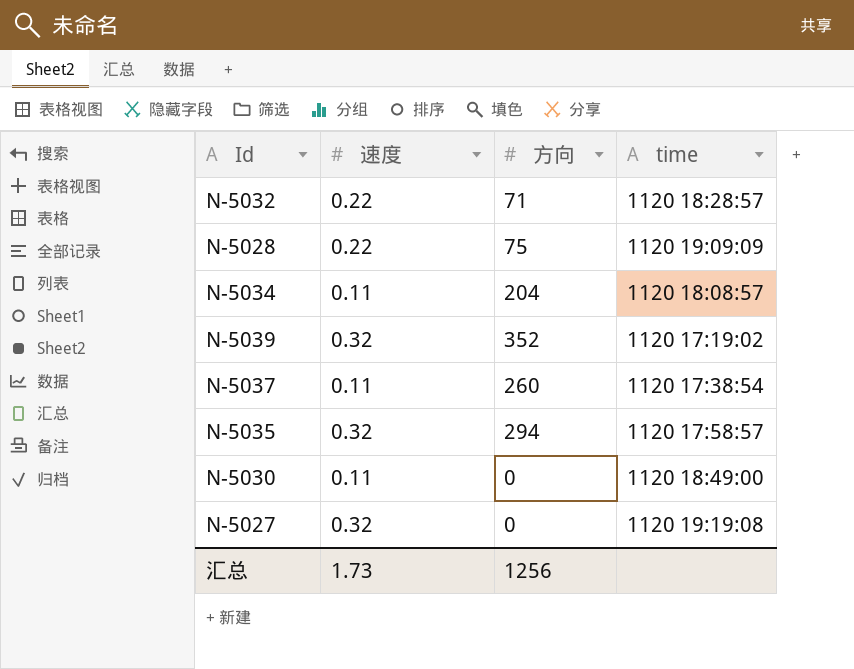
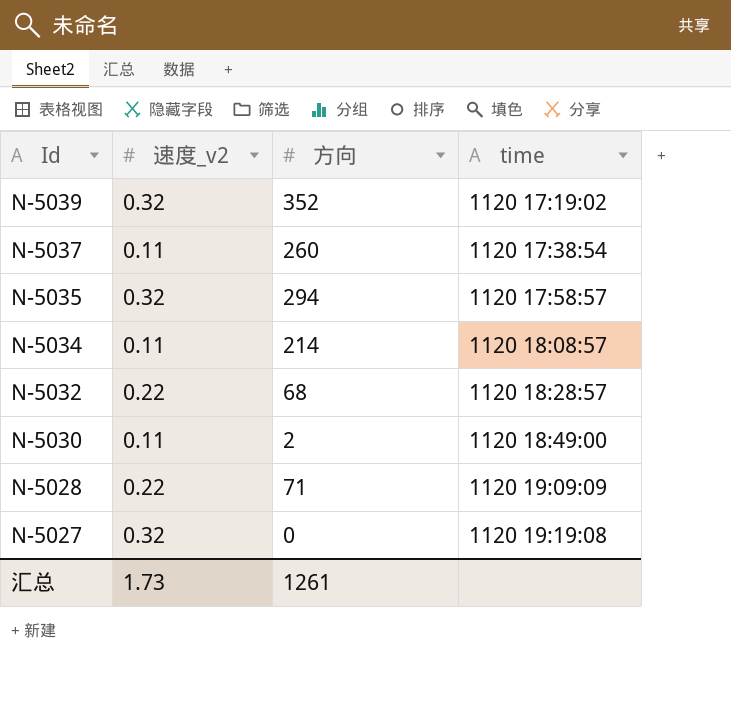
row order: none -> Id descending
column name: 速度 -> 速度_v2
N-5034 | 方向: 204 -> 214
N-5032 | 方向: 71 -> 68
N-5030 | 方向: 0 -> 2
N-5028 | 方向: 75 -> 71
汇总 | 方向: 1256 -> 1261

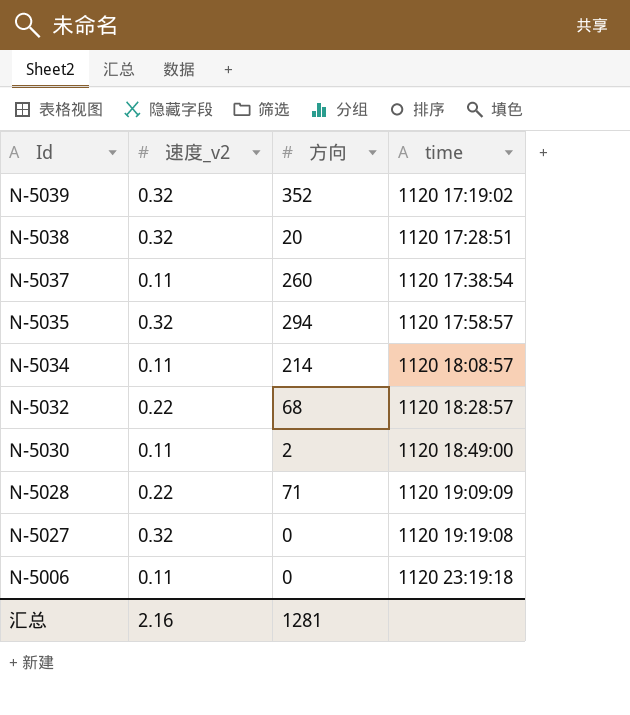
row N-5038: none -> 0.32 | 20 | 1120 17:28:51
row N-5006: none -> 0.11 | 0 | 1120 23:19:18
汇总 | 速度_v2: 1.73 -> 2.16
汇总 | 方向: 1261 -> 1281

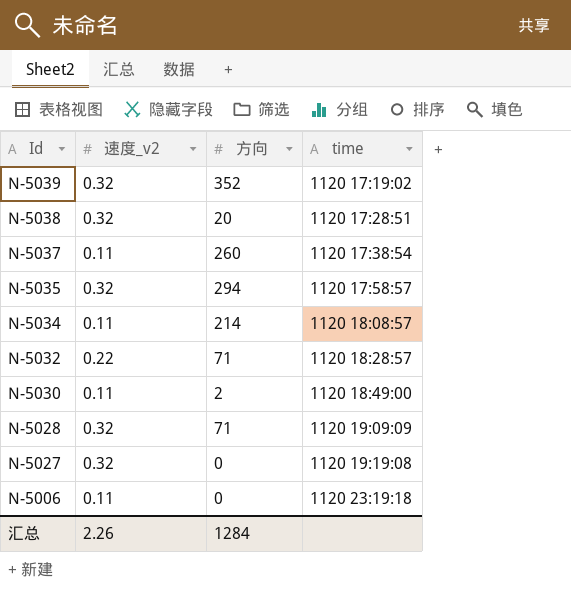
N-5032 | 方向: 68 -> 71
N-5028 | 速度_v2: 0.22 -> 0.32
汇总 | 速度_v2: 2.16 -> 2.26
汇总 | 方向: 1281 -> 1284

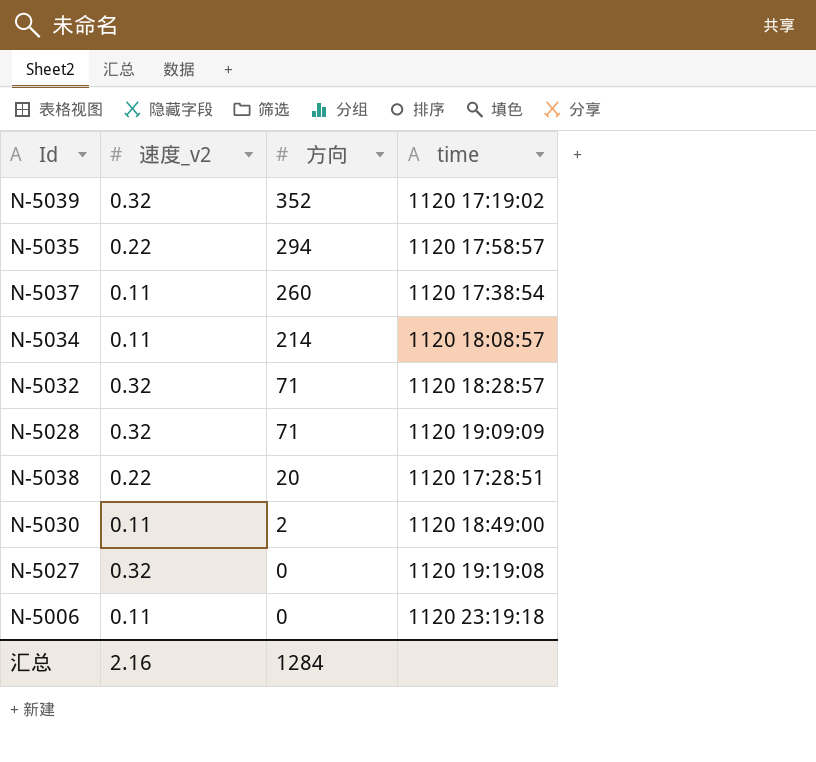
row order: Id descending -> 方向 descending
N-5035 | 速度_v2: 0.32 -> 0.22
N-5032 | 速度_v2: 0.22 -> 0.32
N-5038 | 速度_v2: 0.32 -> 0.22
汇总 | 速度_v2: 2.26 -> 2.16

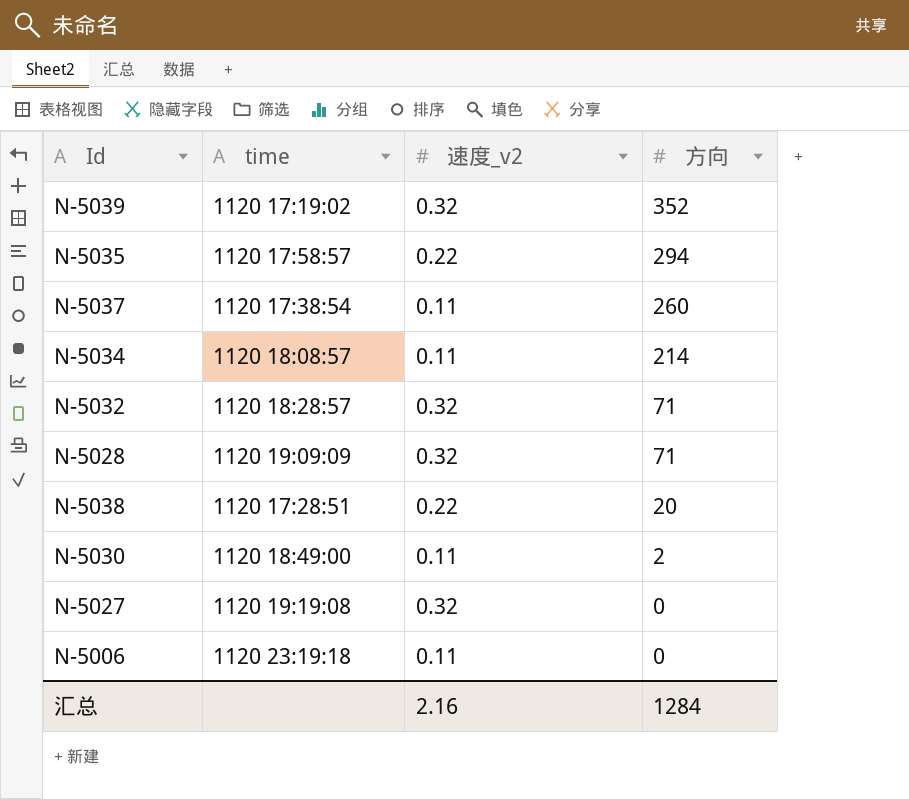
column time | position: 4 -> 2

